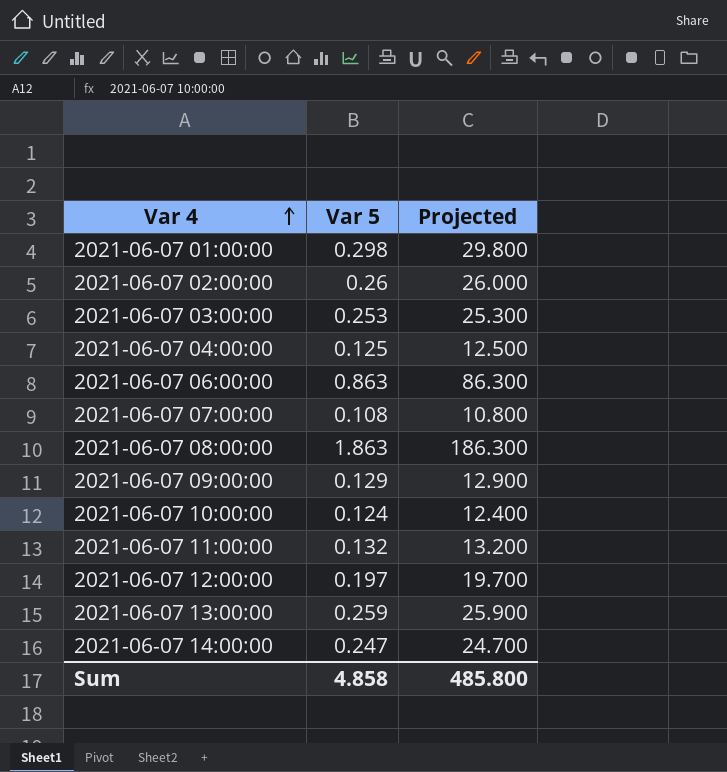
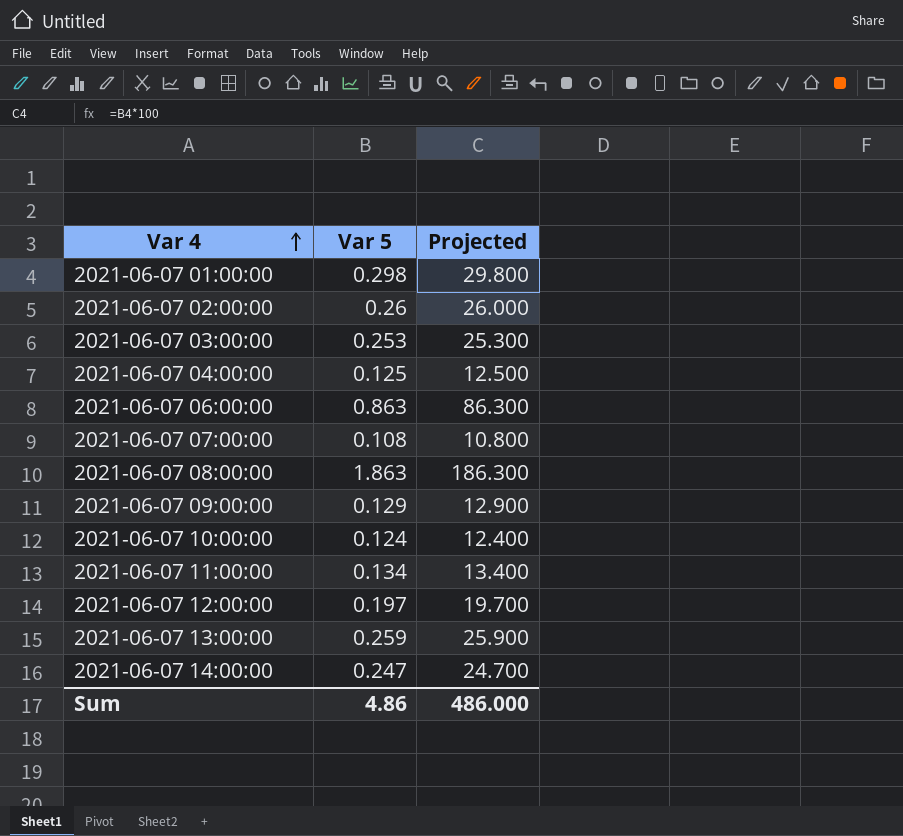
2021-06-07 11:00:00 | Var 5: 0.132 -> 0.134
2021-06-07 11:00:00 | Projected: 13.200 -> 13.400
Sum | Var 5: 4.858 -> 4.86
Sum | Projected: 485.800 -> 486.000

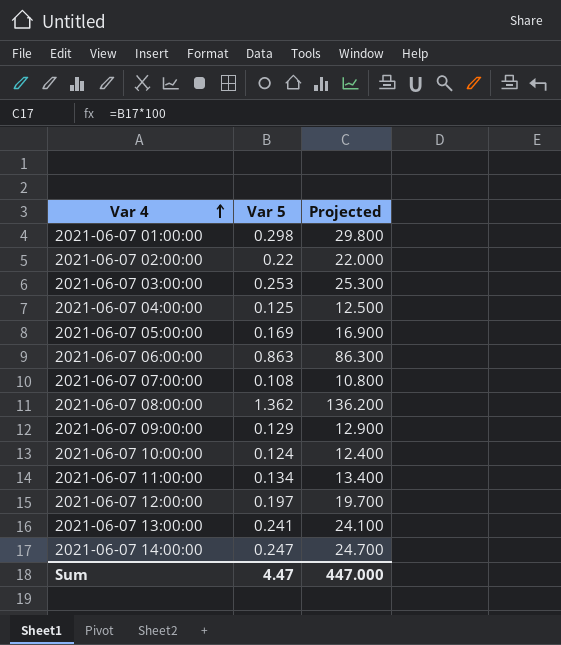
2021-06-07 02:00:00 | Var 5: 0.26 -> 0.22
2021-06-07 02:00:00 | Projected: 26.000 -> 22.000
row 2021-06-07 05:00:00: none -> 0.169 | 16.900
2021-06-07 08:00:00 | Var 5: 1.863 -> 1.362
2021-06-07 08:00:00 | Projected: 186.300 -> 136.200
2021-06-07 13:00:00 | Var 5: 0.259 -> 0.241
2021-06-07 13:00:00 | Projected: 25.900 -> 24.100
Sum | Var 5: 4.86 -> 4.47
Sum | Projected: 486.000 -> 447.000

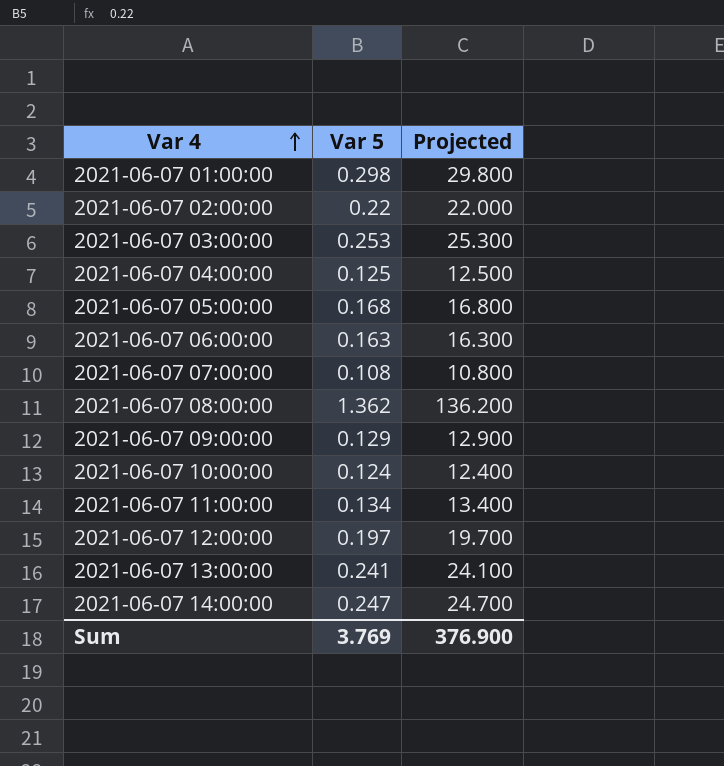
2021-06-07 05:00:00 | Var 5: 0.169 -> 0.168
2021-06-07 05:00:00 | Projected: 16.900 -> 16.800
2021-06-07 06:00:00 | Var 5: 0.863 -> 0.163
2021-06-07 06:00:00 | Projected: 86.300 -> 16.300
Sum | Var 5: 4.47 -> 3.769
Sum | Projected: 447.000 -> 376.900

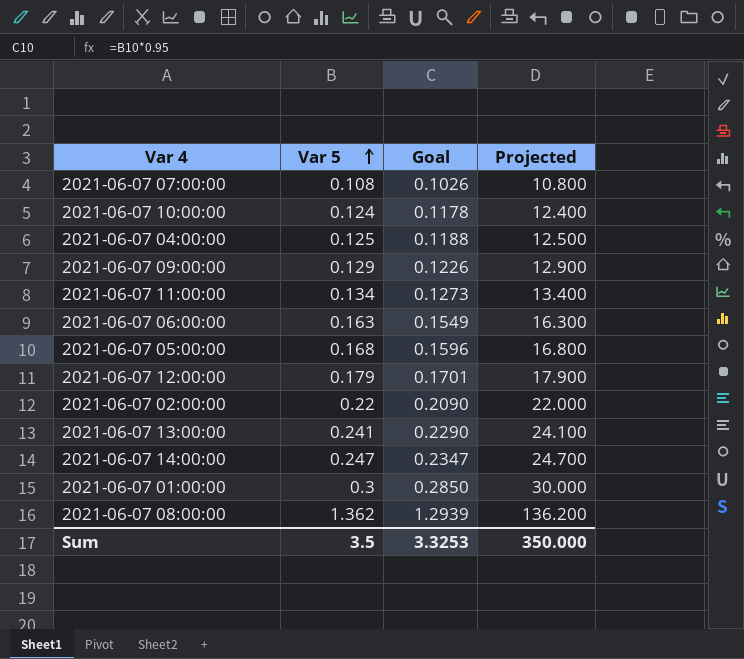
row order: Var 4 ascending -> Var 5 ascending
column Goal | formula: none -> [Var 5] * 0.95
row 2021-06-07 03:00:00: 0.253 | 25.300 -> none
2021-06-07 12:00:00 | Var 5: 0.197 -> 0.179
2021-06-07 12:00:00 | Projected: 19.700 -> 17.900
2021-06-07 01:00:00 | Var 5: 0.298 -> 0.3
2021-06-07 01:00:00 | Projected: 29.800 -> 30.000
Sum | Var 5: 3.769 -> 3.5
Sum | Projected: 376.900 -> 350.000

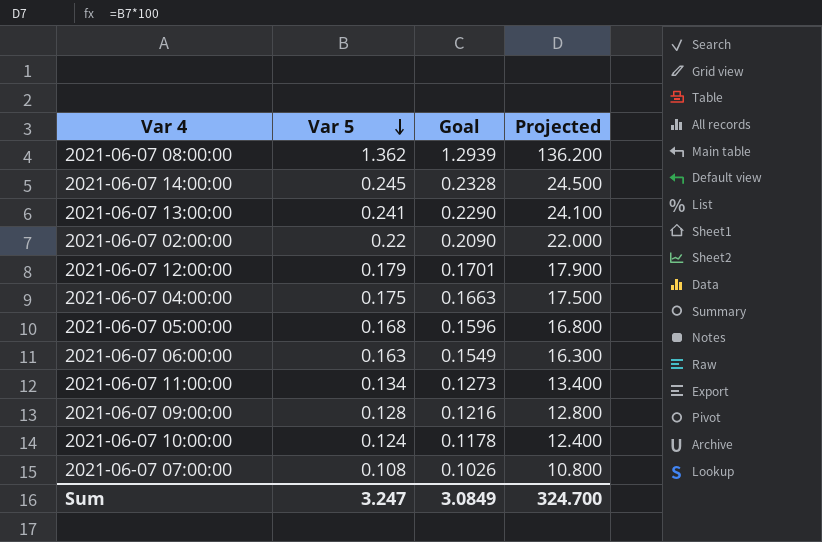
row order: Var 5 ascending -> Var 5 descending
row 2021-06-07 01:00:00: 0.3 | 0.2850 | 30.000 -> none
2021-06-07 14:00:00 | Var 5: 0.247 -> 0.245
2021-06-07 14:00:00 | Goal: 0.2347 -> 0.2328
2021-06-07 14:00:00 | Projected: 24.700 -> 24.500
2021-06-07 04:00:00 | Var 5: 0.125 -> 0.175
2021-06-07 04:00:00 | Goal: 0.1188 -> 0.1663
2021-06-07 04:00:00 | Projected: 12.500 -> 17.500
2021-06-07 09:00:00 | Var 5: 0.129 -> 0.128
2021-06-07 09:00:00 | Goal: 0.1226 -> 0.1216
2021-06-07 09:00:00 | Projected: 12.900 -> 12.800
Sum | Var 5: 3.5 -> 3.247
Sum | Goal: 3.3253 -> 3.0849
Sum | Projected: 350.000 -> 324.700

